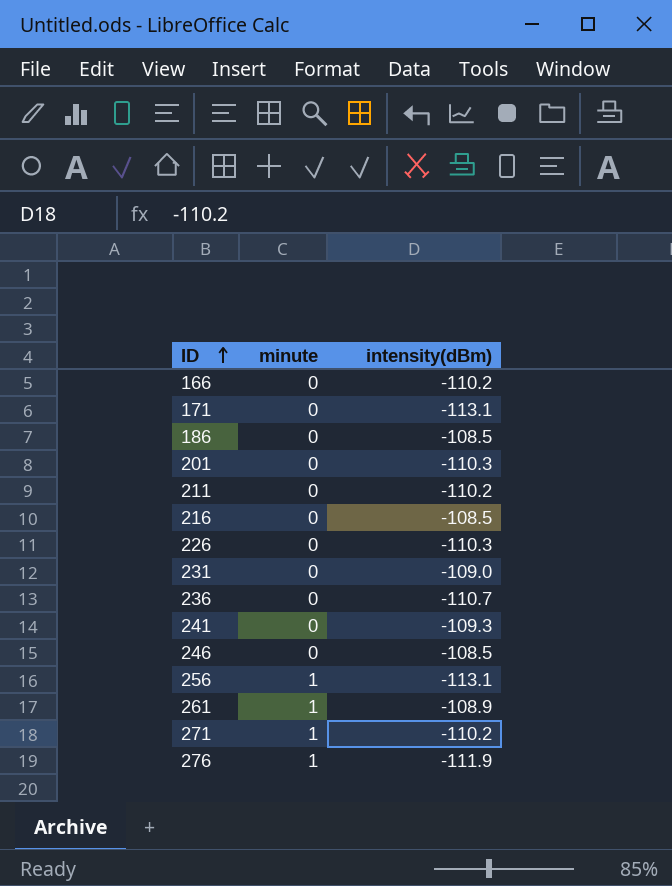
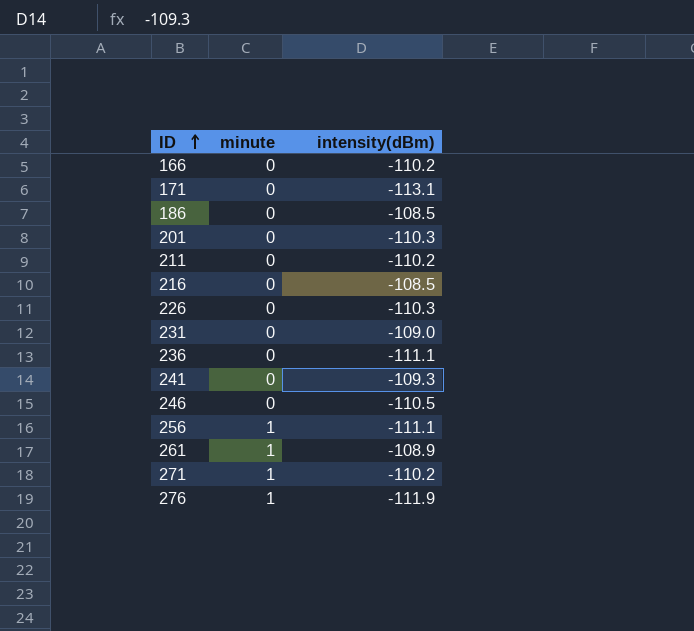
236 | intensity(dBm): -110.7 -> -111.1
246 | intensity(dBm): -108.5 -> -110.5
256 | intensity(dBm): -113.1 -> -111.1

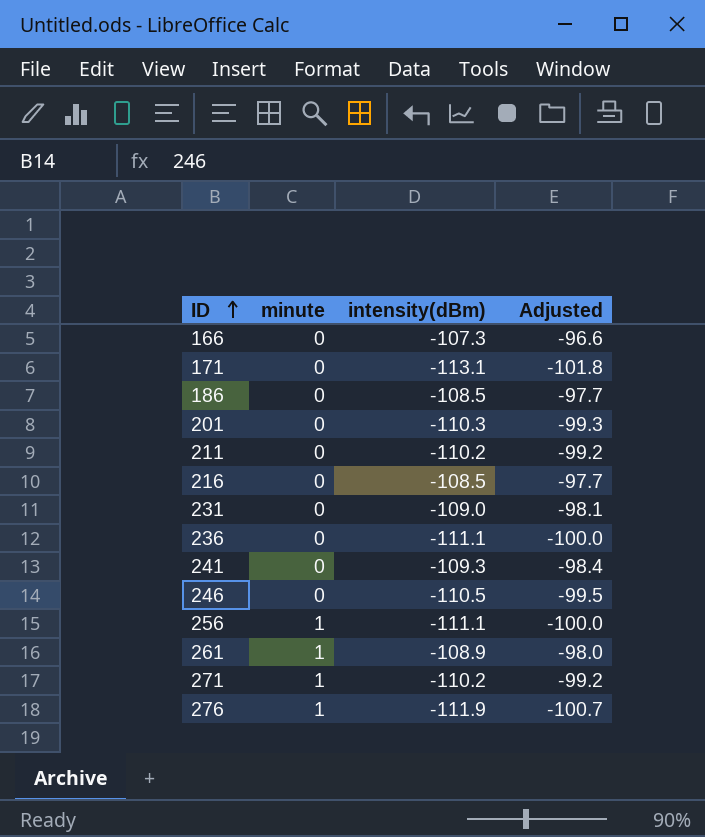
column Adjusted | formula: none -> [intensity(dBm)] * 0.9
row 226: 0 | -110.3 -> none
166 | intensity(dBm): -110.2 -> -107.3

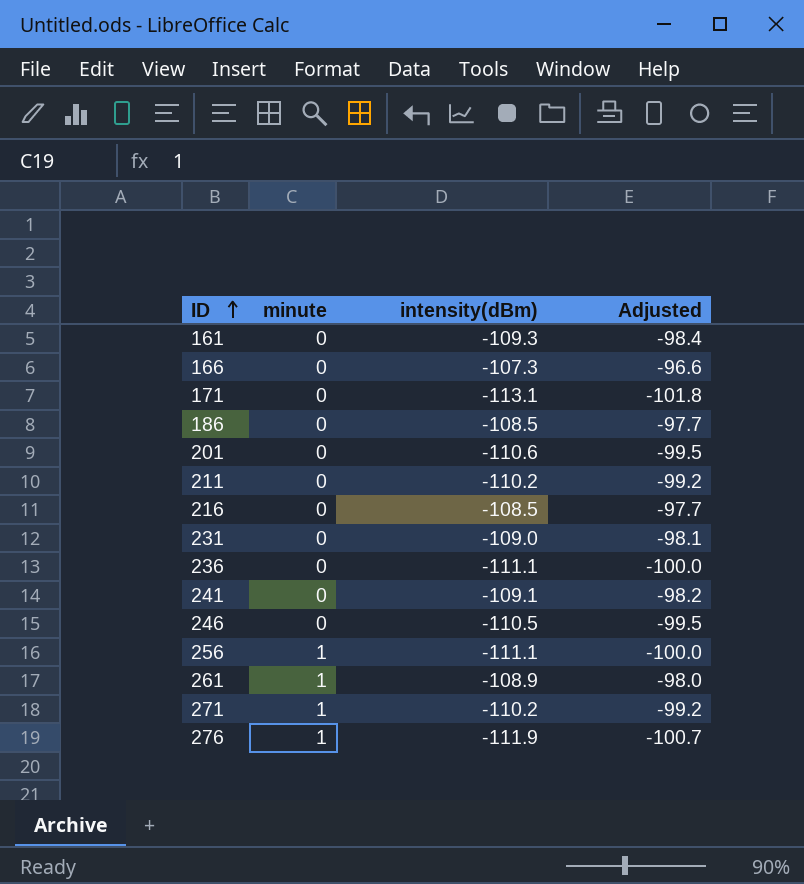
row 161: none -> 0 | -109.3 | -98.4
201 | intensity(dBm): -110.3 -> -110.6
201 | Adjusted: -99.3 -> -99.5
241 | intensity(dBm): -109.3 -> -109.1
241 | Adjusted: -98.4 -> -98.2

